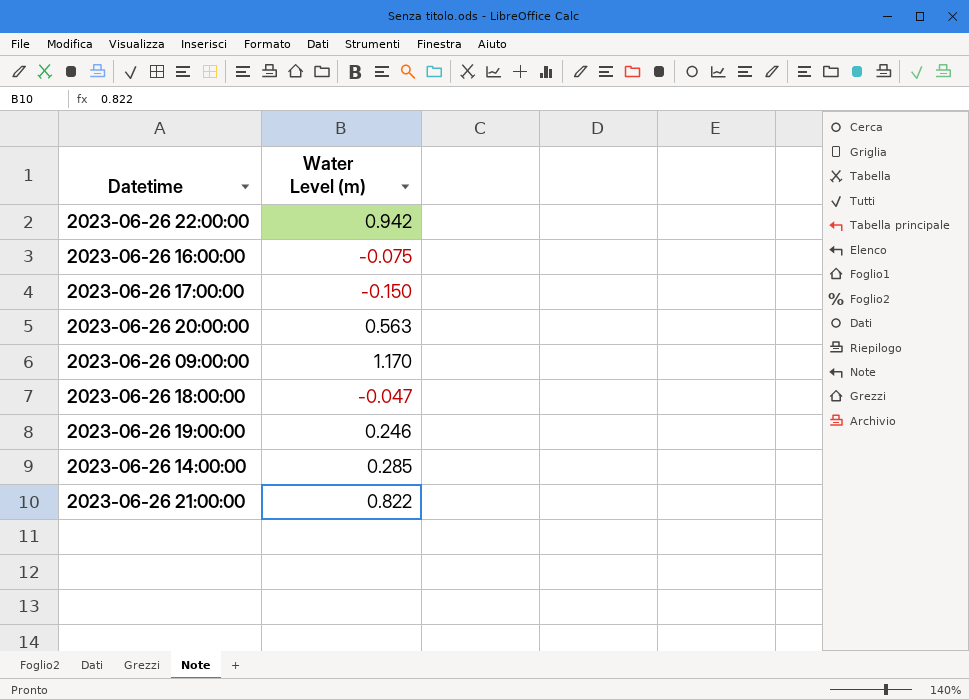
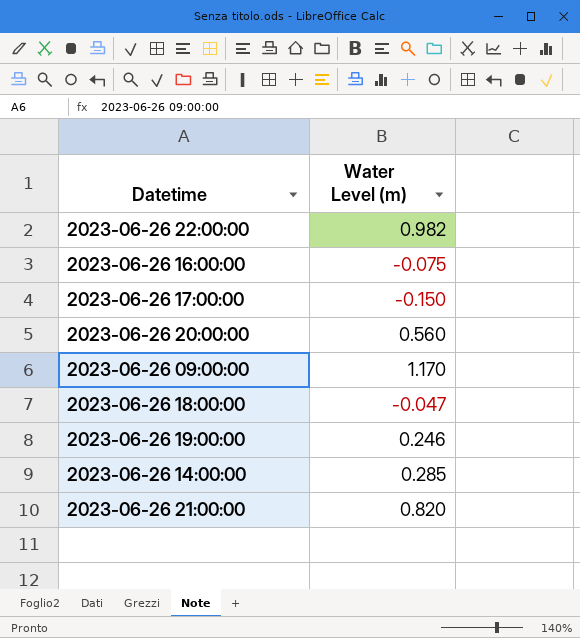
2023-06-26 22:00:00 | Water Level (m): 0.942 -> 0.982
2023-06-26 20:00:00 | Water Level (m): 0.563 -> 0.560
2023-06-26 21:00:00 | Water Level (m): 0.822 -> 0.820

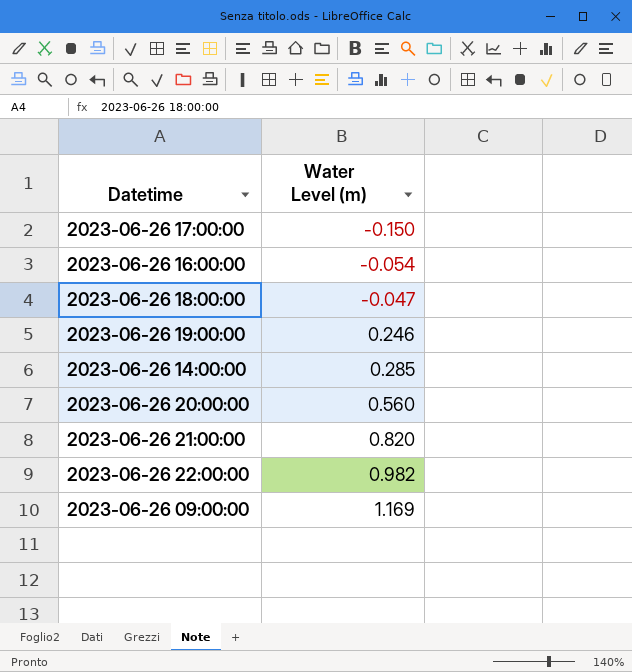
row order: none -> Water Level (m) ascending
2023-06-26 16:00:00 | Water Level (m): -0.075 -> -0.054
2023-06-26 09:00:00 | Water Level (m): 1.170 -> 1.169

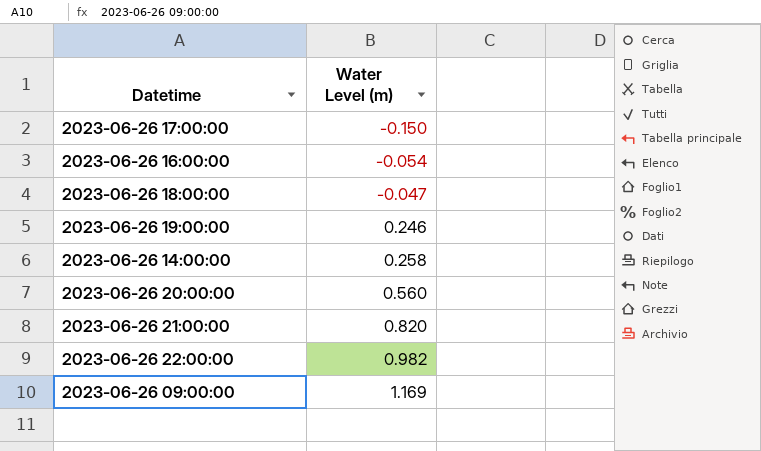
2023-06-26 14:00:00 | Water Level (m): 0.285 -> 0.258

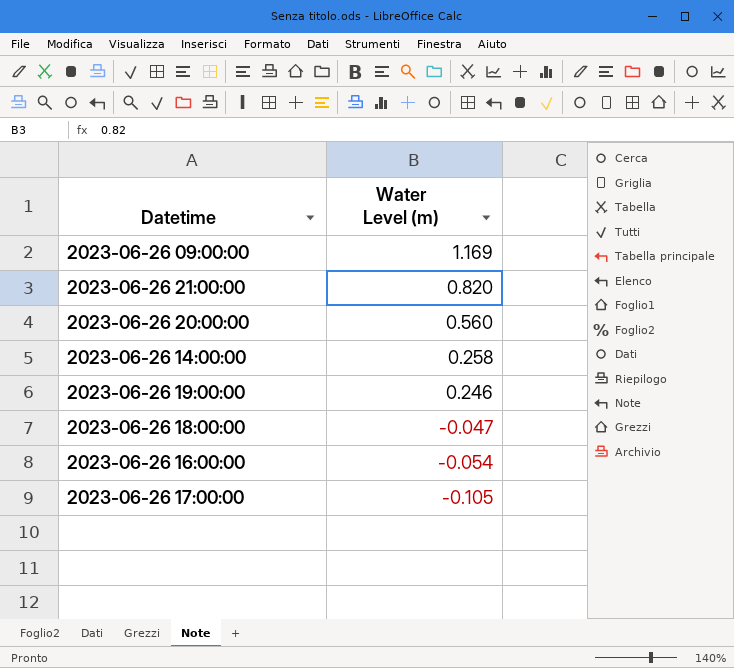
row order: Water Level (m) ascending -> Water Level (m) descending
row 2023-06-26 22:00:00: 0.982 -> none
2023-06-26 17:00:00 | Water Level (m): -0.150 -> -0.105

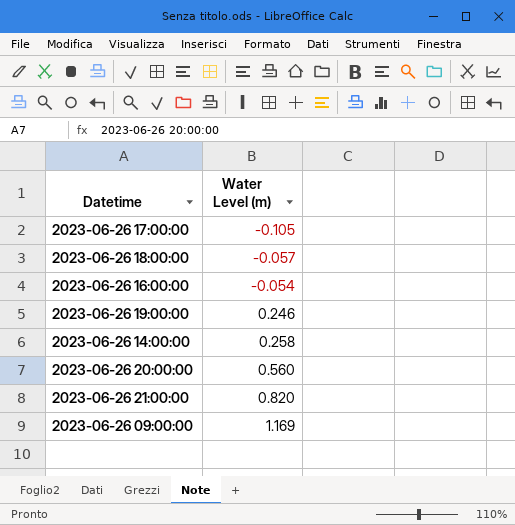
row order: Water Level (m) descending -> Water Level (m) ascending
2023-06-26 18:00:00 | Water Level (m): -0.047 -> -0.057

